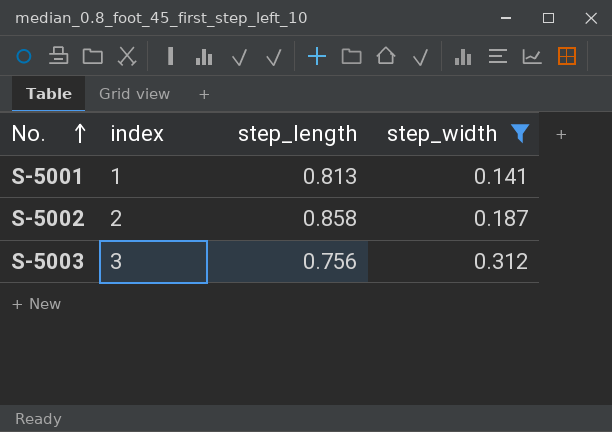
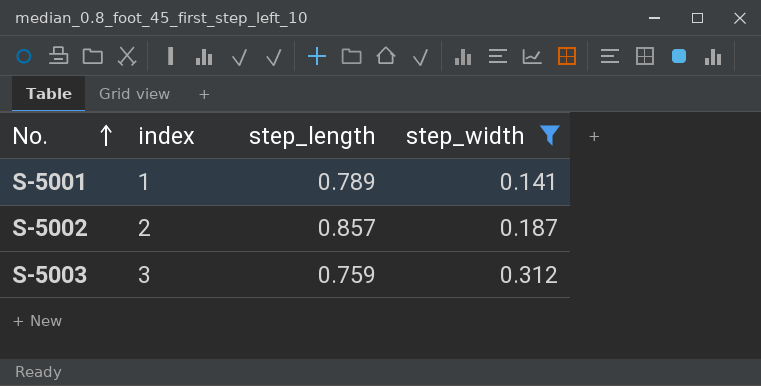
S-5001 | step_length: 0.813 -> 0.789
S-5002 | step_length: 0.858 -> 0.857
S-5003 | step_length: 0.756 -> 0.759

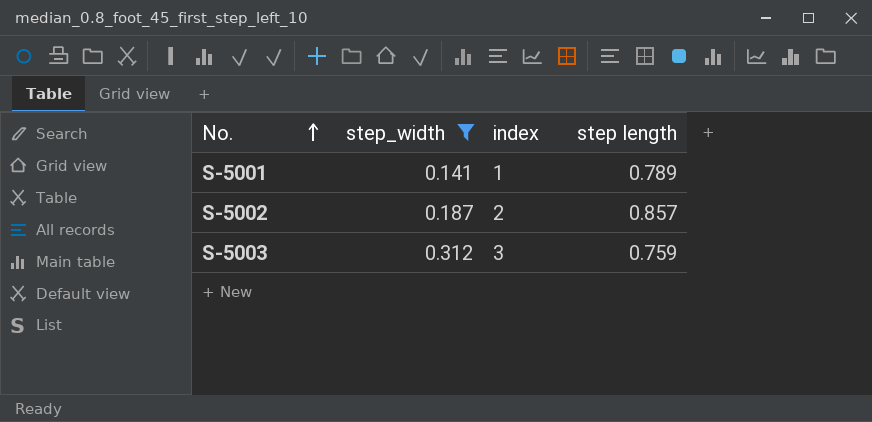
column step_width | position: 4 -> 2
column name: step_length -> step length

